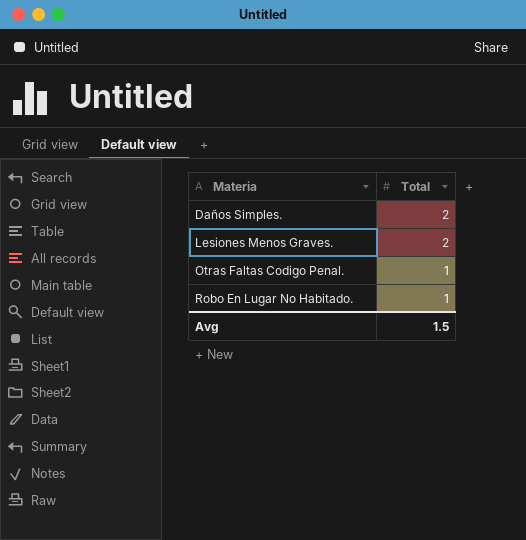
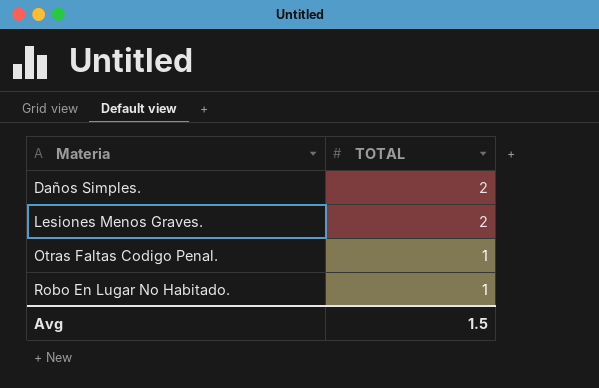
column name: Total -> TOTAL

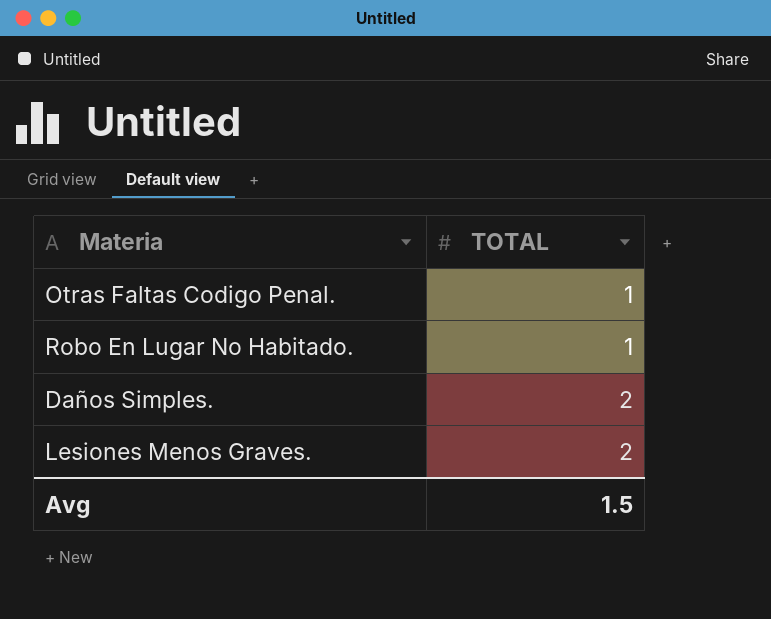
row order: Materia ascending -> TOTAL ascending

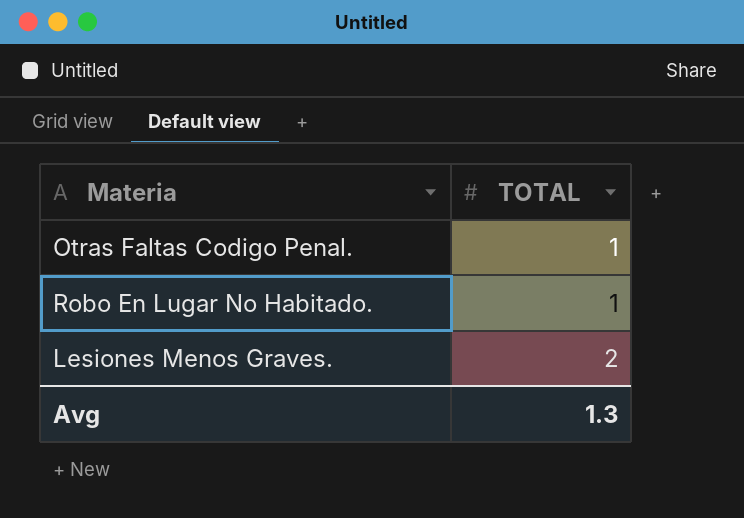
row Daños Simples.: 2 -> none
Avg | TOTAL: 1.5 -> 1.3

